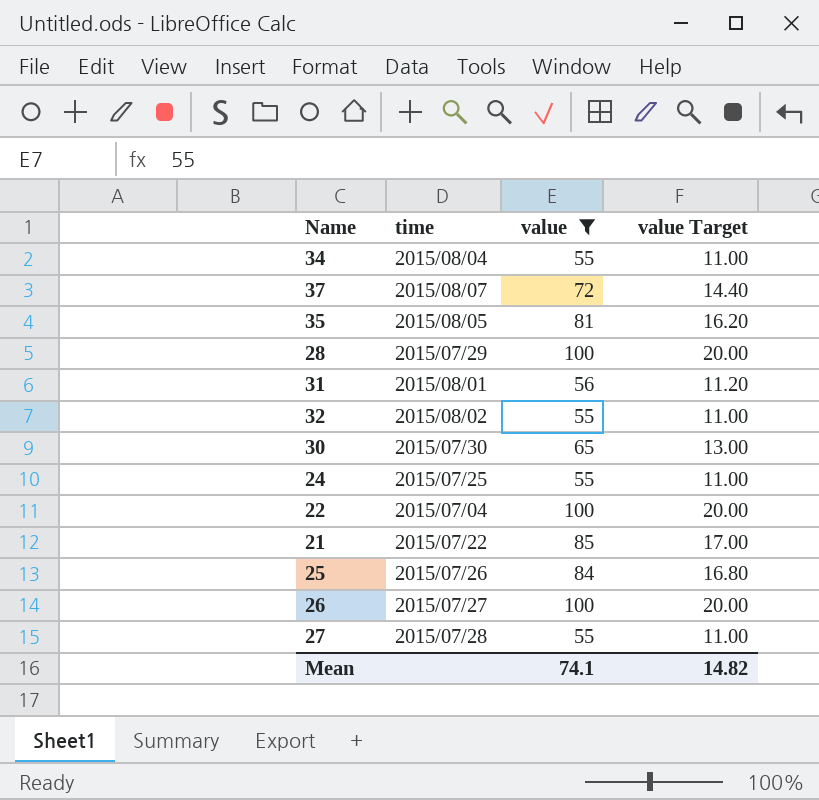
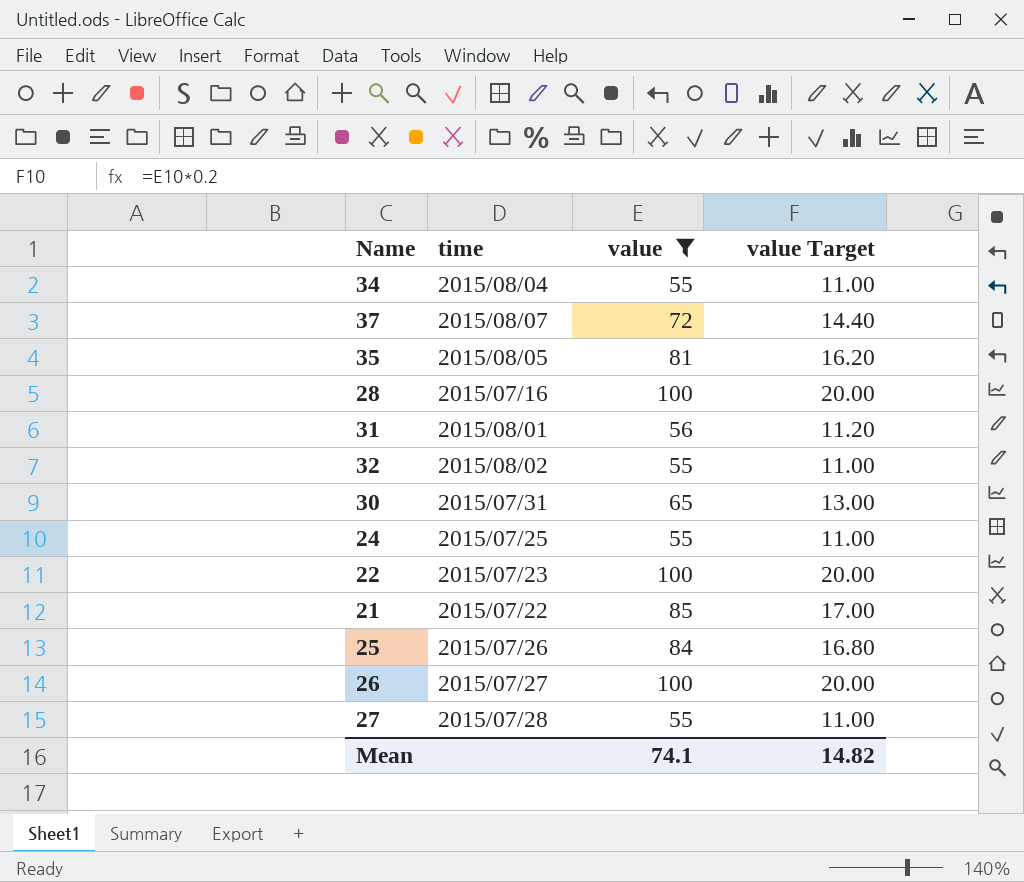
28 | time: 2015/07/29 -> 2015/07/16
30 | time: 2015/07/30 -> 2015/07/31
22 | time: 2015/07/04 -> 2015/07/23

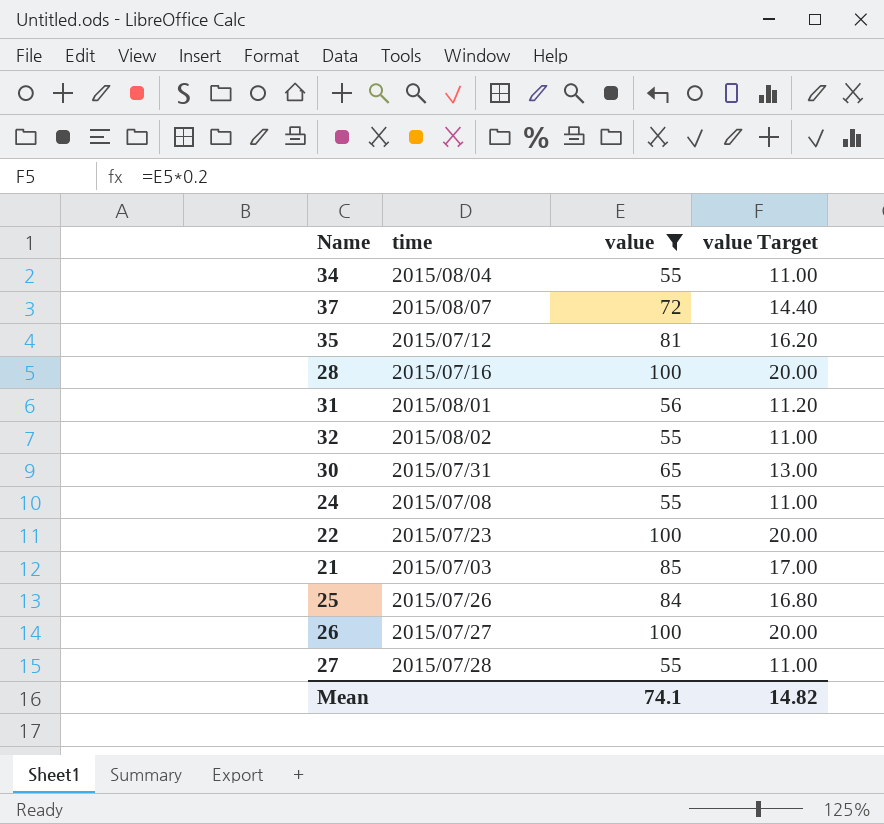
35 | time: 2015/08/05 -> 2015/07/12
24 | time: 2015/07/25 -> 2015/07/08
21 | time: 2015/07/22 -> 2015/07/03

